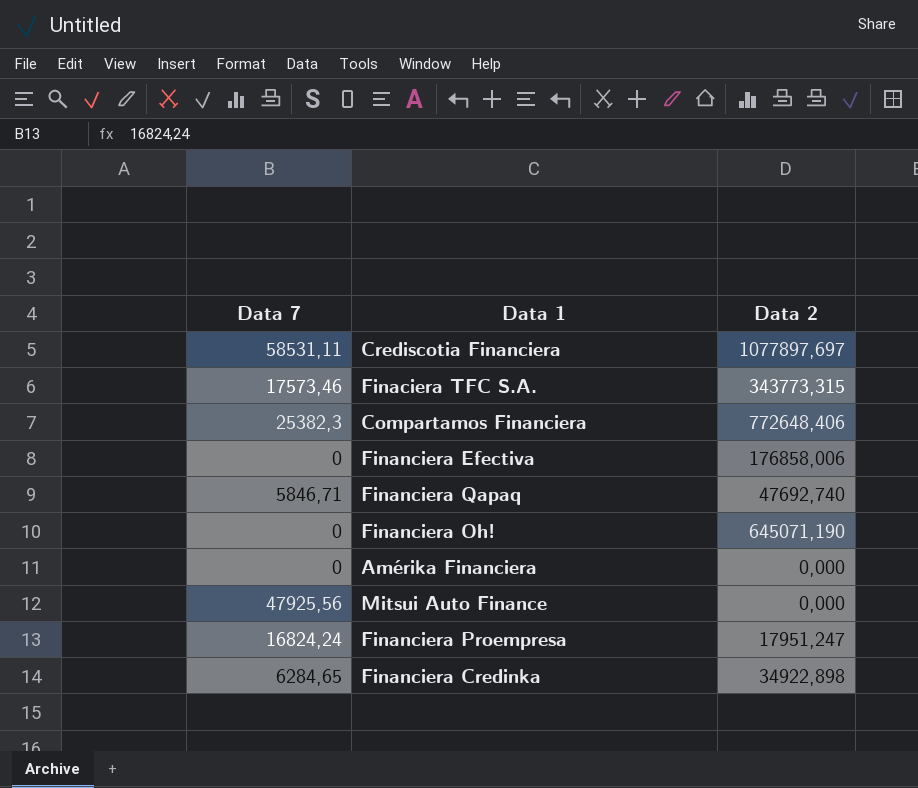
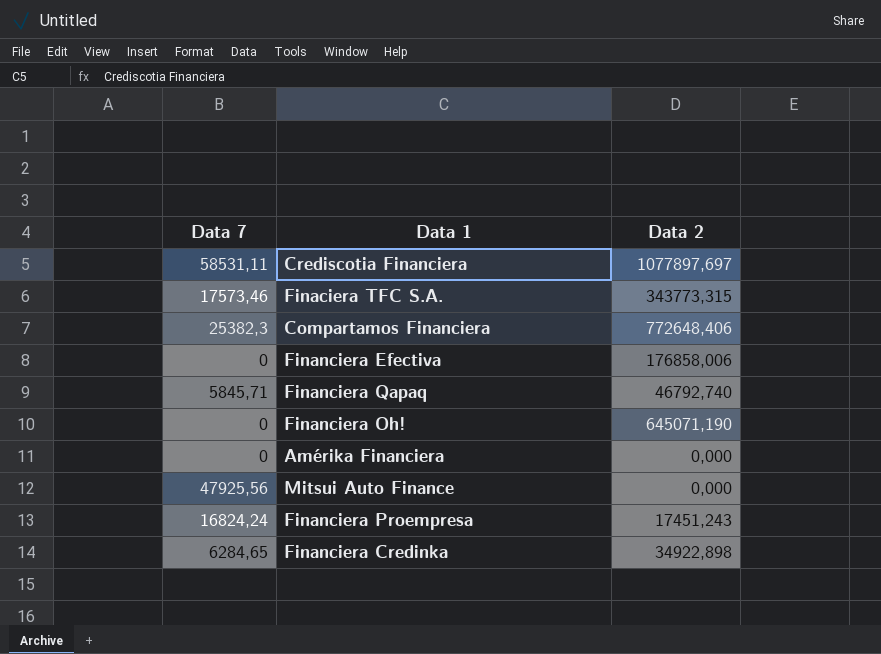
Financiera Qapaq | Data 7: 5846,71 -> 5845,71
Financiera Qapaq | Data 2: 47692,740 -> 46792,740
Financiera Proempresa | Data 2: 17951,247 -> 17451,243

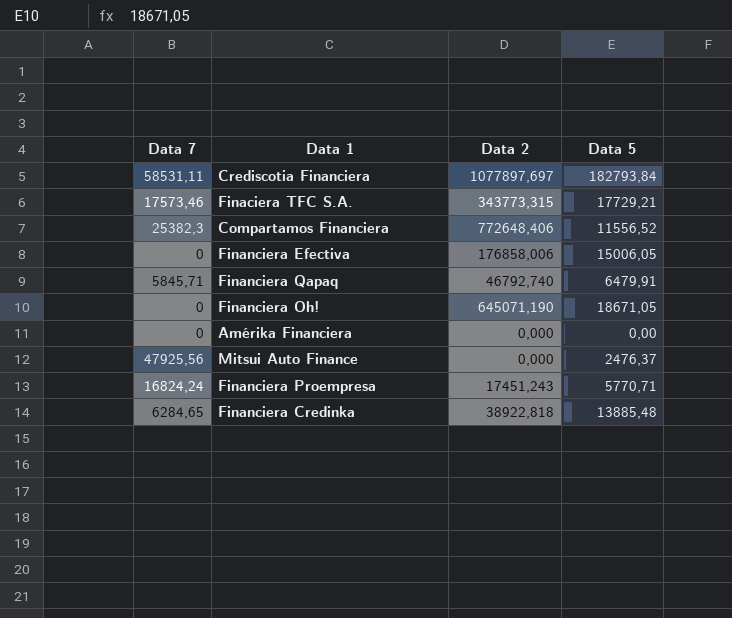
column Data 5 | position: none -> 4
Financiera Credinka | Data 2: 34922,898 -> 38922,818

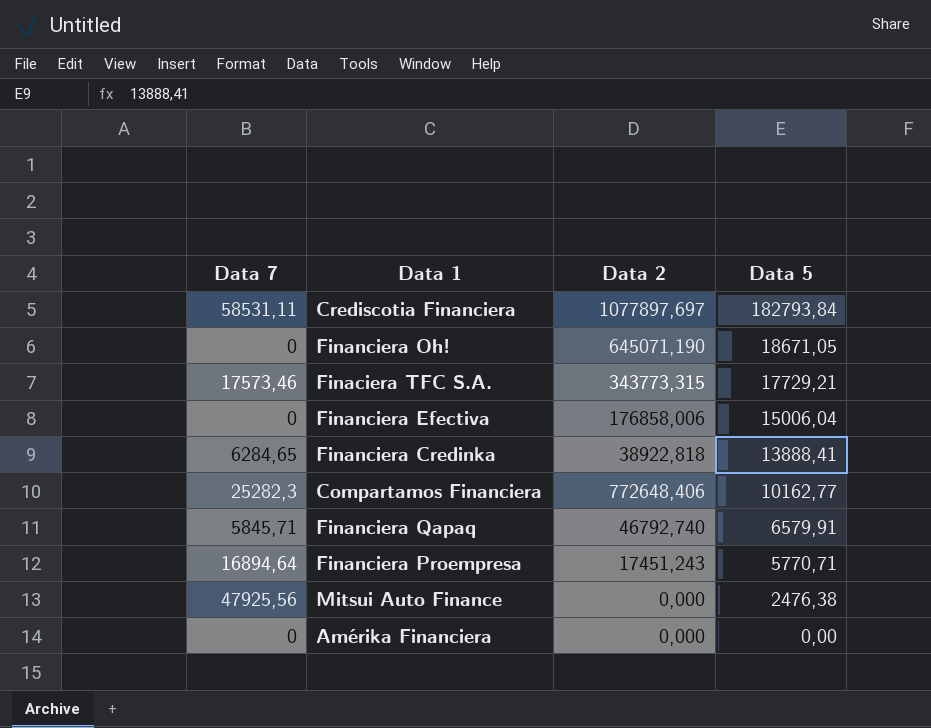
row order: none -> Data 5 descending
Financiera Efectiva | Data 5: 15006,05 -> 15006,04
Financiera Credinka | Data 5: 13885,48 -> 13888,41
Compartamos Financiera | Data 7: 25382,3 -> 25282,3
Compartamos Financiera | Data 5: 11556,52 -> 10162,77
Financiera Qapaq | Data 5: 6479,91 -> 6579,91
Financiera Proempresa | Data 7: 16824,24 -> 16894,64
Mitsui Auto Finance | Data 5: 2476,37 -> 2476,38

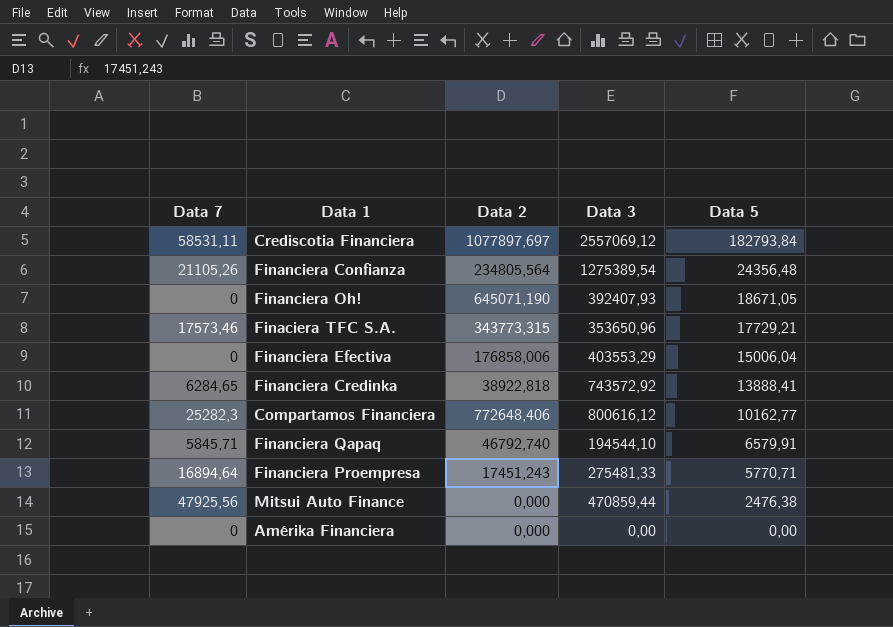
column Data 3 | position: none -> 4
row Financiera Confianza: none -> 21105,26 | 234805,564 | 1275389,54 | 24356,48

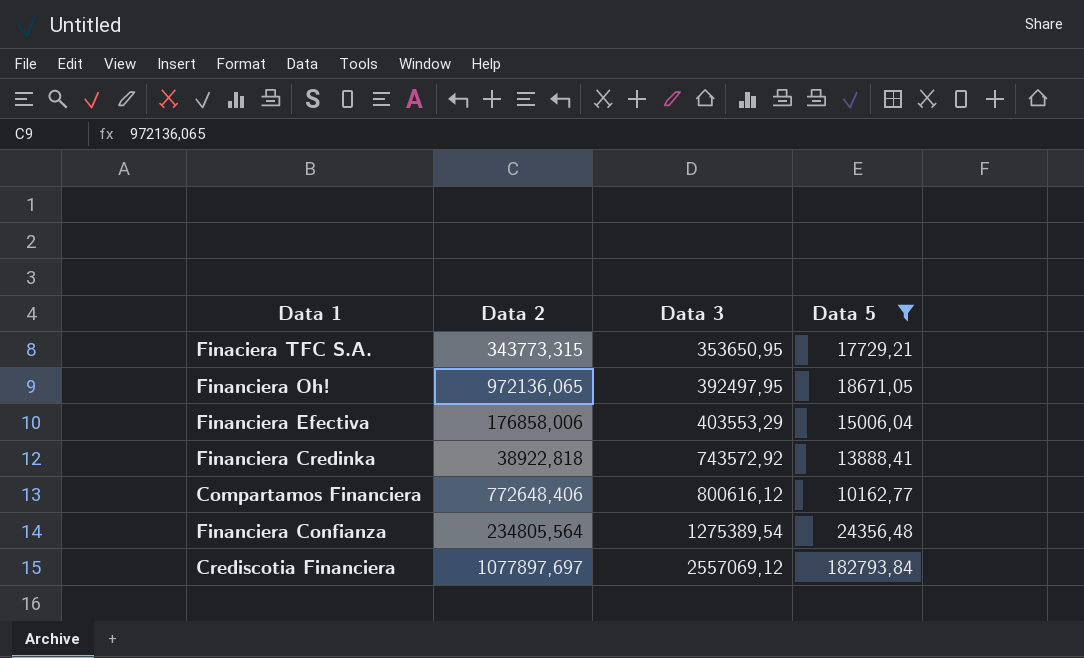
filter: none -> Data 5 >= 10162,77
row order: Data 5 descending -> Data 3 ascending
column Data 7 | position: 1 -> none
Finaciera TFC S.A. | Data 3: 353650,96 -> 353650,95
Financiera Oh! | Data 2: 645071,190 -> 972136,065
Financiera Oh! | Data 3: 392407,93 -> 392497,95

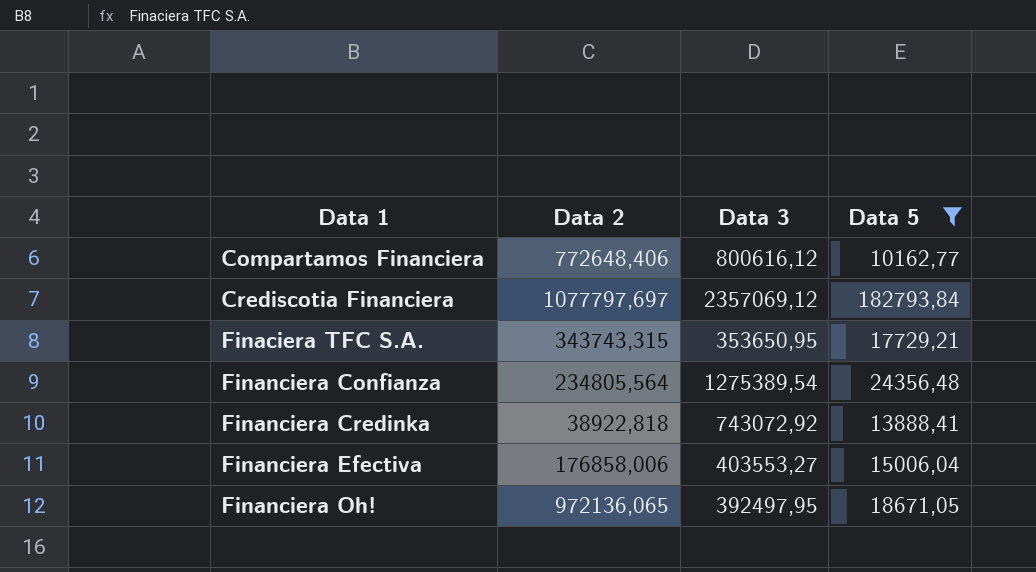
row order: Data 3 ascending -> Data 1 ascending
Crediscotia Financiera | Data 2: 1077897,697 -> 1077797,697
Crediscotia Financiera | Data 3: 2557069,12 -> 2357069,12
Finaciera TFC S.A. | Data 2: 343773,315 -> 343743,315
Financiera Credinka | Data 3: 743572,92 -> 743072,92
Financiera Efectiva | Data 3: 403553,29 -> 403553,27

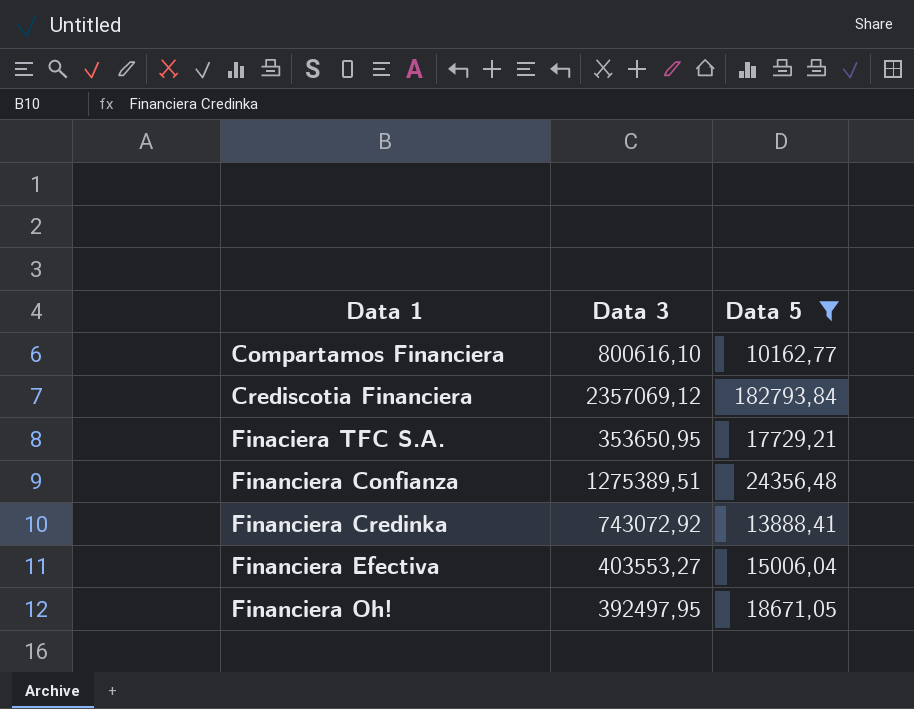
column Data 2 | position: 2 -> none
Compartamos Financiera | Data 3: 800616,12 -> 800616,10
Financiera Confianza | Data 3: 1275389,54 -> 1275389,51

